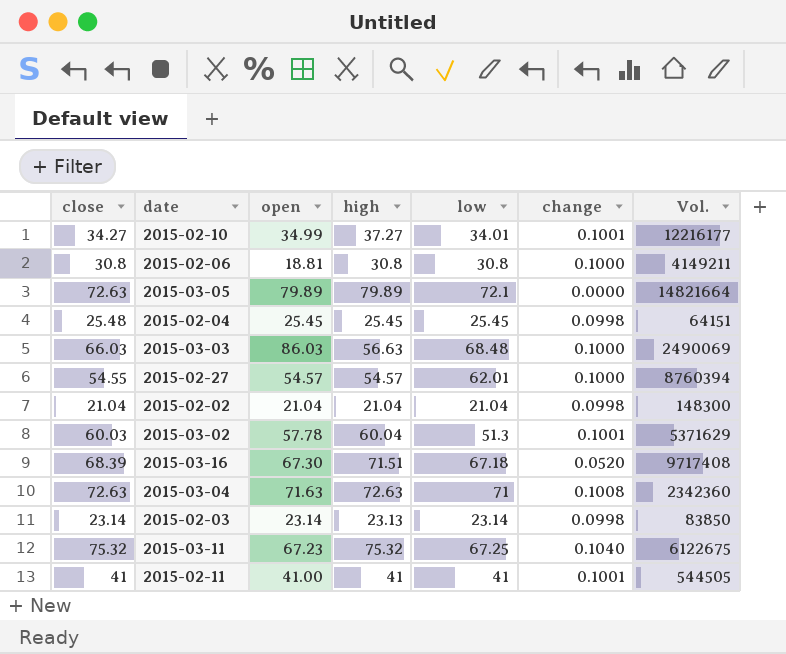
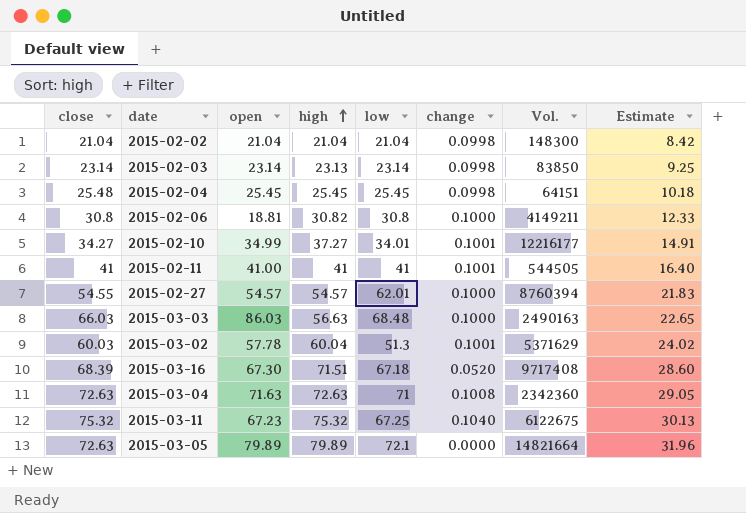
row order: none -> high ascending
column Estimate | formula: none -> [high] * 0.4
2015-02-06 | high: 30.8 -> 30.82
2015-03-03 | Vol.: 2490069 -> 2490163

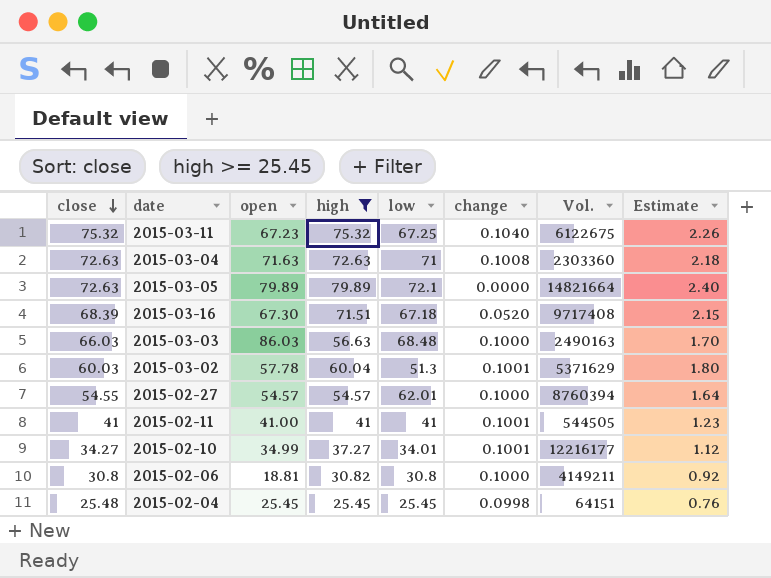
filter: none -> high >= 25.45
row order: high ascending -> close descending
column Estimate | formula: [high] * 0.4 -> [high] * 0.03
2015-03-04 | Vol.: 2342360 -> 2303360

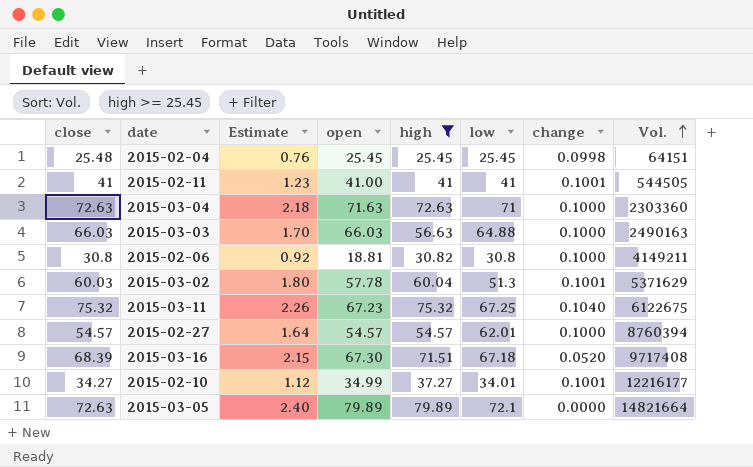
row order: close descending -> Vol. ascending
column Estimate | position: 8 -> 3
2015-03-04 | change: 0.1008 -> 0.1000
2015-03-03 | open: 86.03 -> 66.03
2015-03-03 | low: 68.48 -> 64.88
2015-02-27 | close: 54.55 -> 54.57

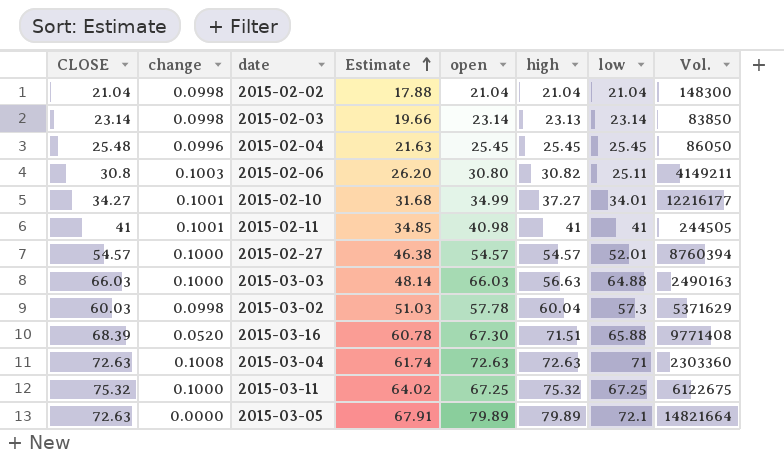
filter: high >= 25.45 -> none
row order: Vol. ascending -> Estimate ascending
column name: close -> CLOSE
column change | position: 7 -> 2
column Estimate | formula: [high] * 0.03 -> [high] * 0.85
2015-02-04 | change: 0.0998 -> 0.0996
2015-02-04 | Vol.: 64151 -> 86050
2015-02-06 | change: 0.1000 -> 0.1003
2015-02-06 | open: 18.81 -> 30.80
2015-02-06 | low: 30.8 -> 25.11
2015-02-11 | open: 41.00 -> 40.98
2015-02-11 | Vol.: 544505 -> 244505
2015-02-27 | low: 62.01 -> 52.01
2015-03-02 | change: 0.1001 -> 0.0998
2015-03-02 | low: 51.3 -> 57.3
2015-03-16 | low: 67.18 -> 65.88
2015-03-16 | Vol.: 9717408 -> 9771408
2015-03-04 | change: 0.1000 -> 0.1008
2015-03-04 | open: 71.63 -> 72.63
2015-03-11 | change: 0.1040 -> 0.1000
2015-03-11 | open: 67.23 -> 67.25

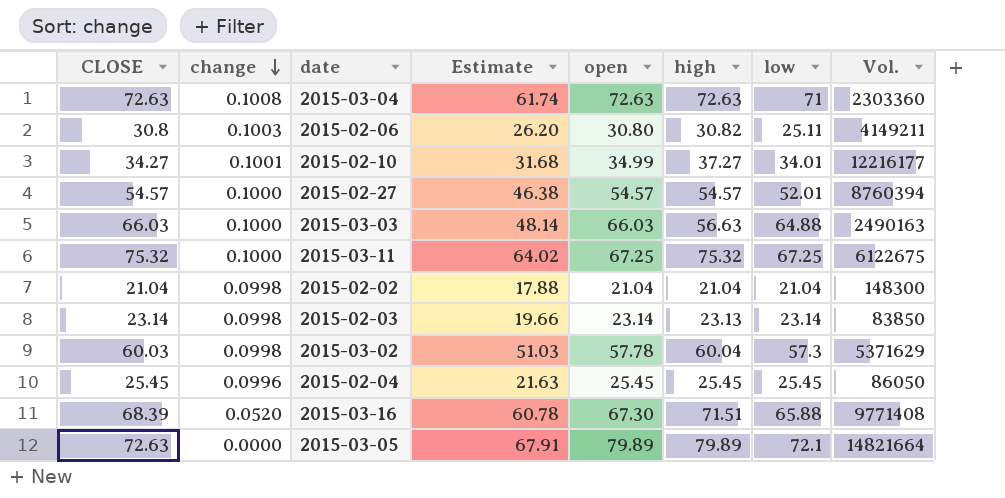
row order: Estimate ascending -> change descending
row 2015-02-11: 41 | 0.1001 | 34.85 | 40.98 | 41 | 41 | 244505 -> none
2015-02-04 | CLOSE: 25.48 -> 25.45

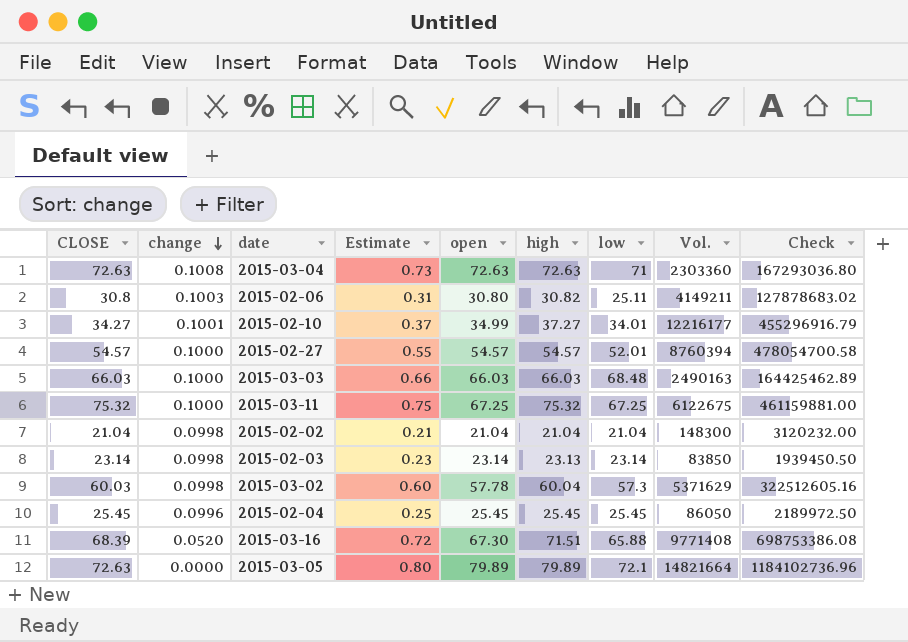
column Estimate | formula: [high] * 0.85 -> [high] * 0.01
column Check | formula: none -> [high] * [Vol.]
2015-03-03 | high: 56.63 -> 66.03
2015-03-03 | low: 64.88 -> 68.48

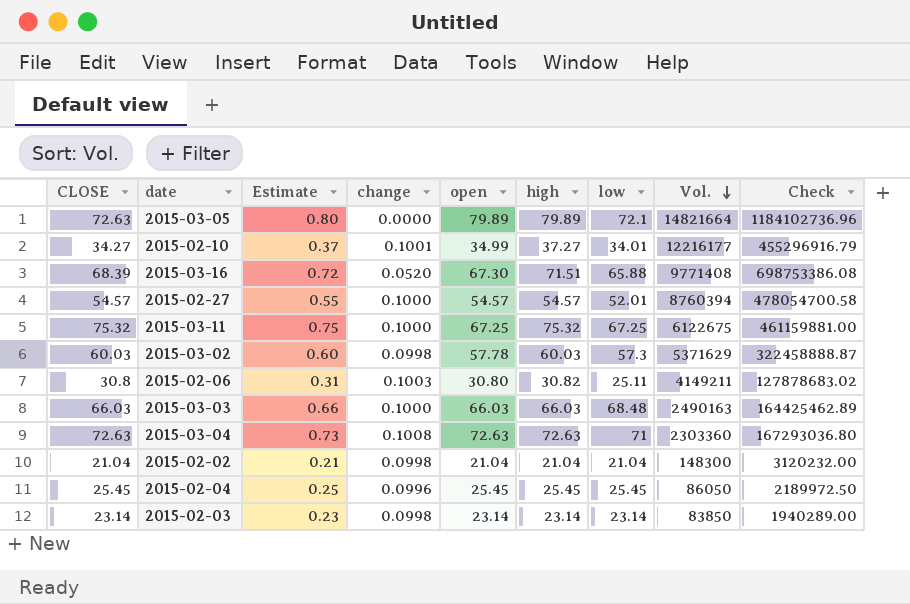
row order: change descending -> Vol. descending
column change | position: 2 -> 4
2015-03-02 | high: 60.04 -> 60.03
2015-03-02 | Check: 322512605.16 -> 322458888.87
2015-02-03 | high: 23.13 -> 23.14
2015-02-03 | Check: 1939450.50 -> 1940289.00

